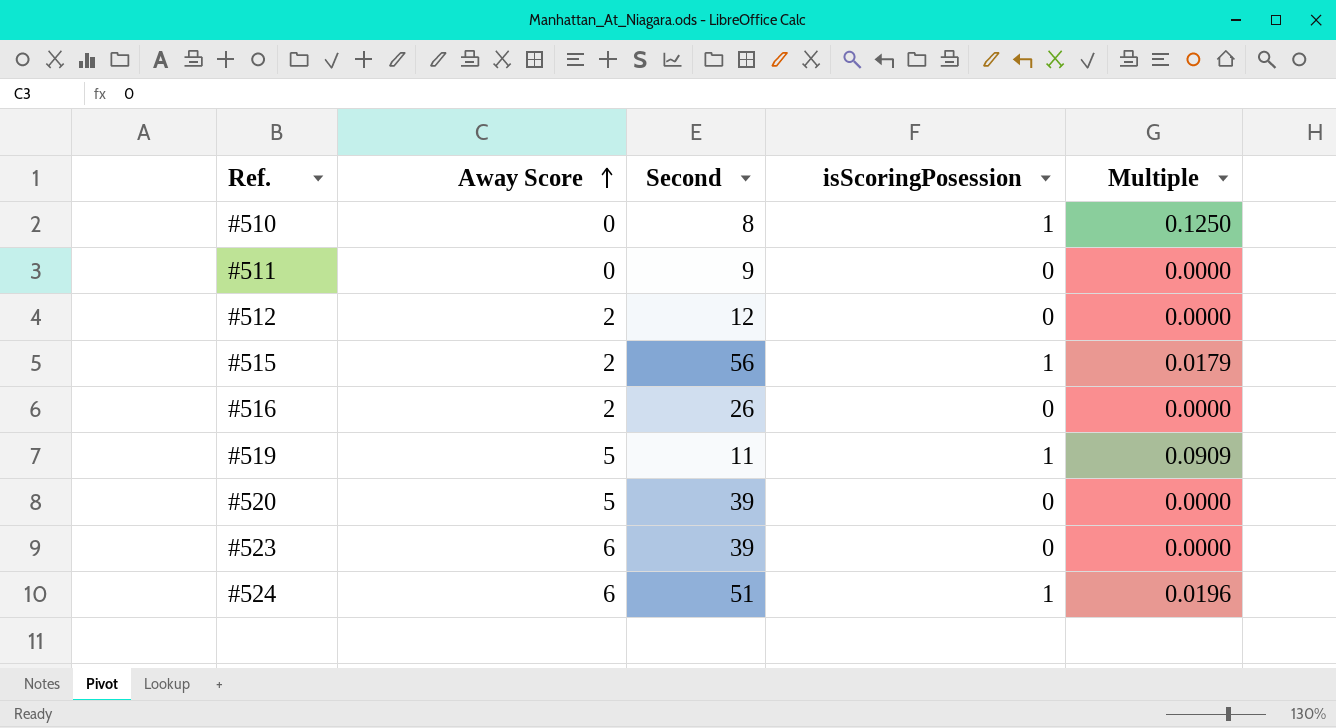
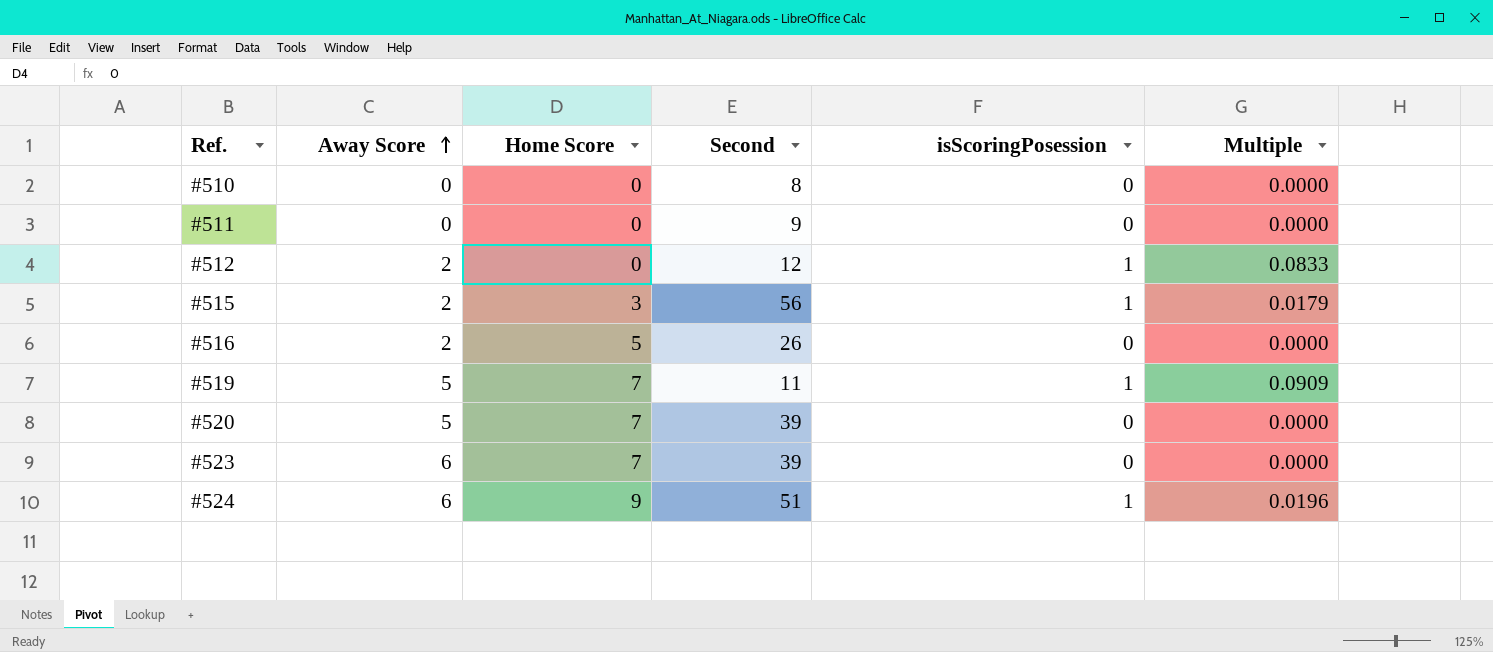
column Home Score | position: none -> 3
#510 | isScoringPosession: 1 -> 0
#510 | Multiple: 0.1250 -> 0.0000
#512 | isScoringPosession: 0 -> 1
#512 | Multiple: 0.0000 -> 0.0833

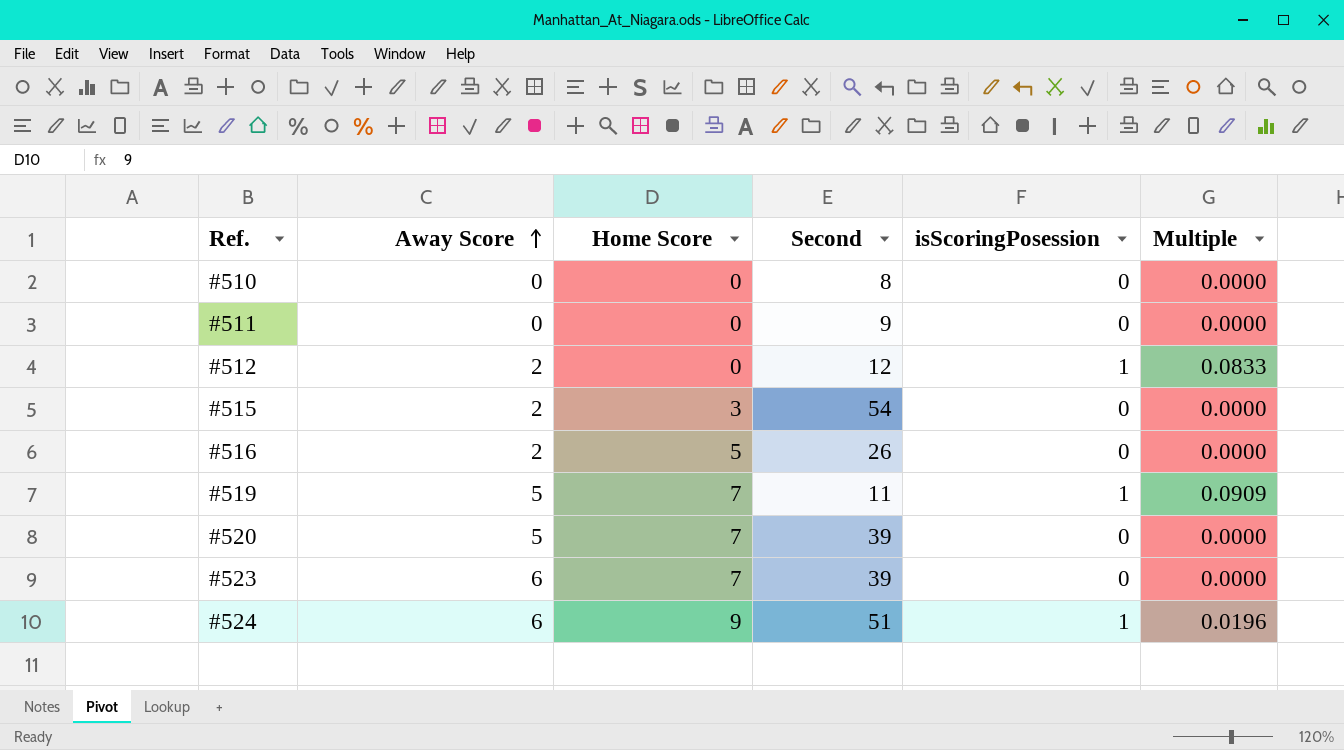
#515 | Second: 56 -> 54
#515 | isScoringPosession: 1 -> 0
#515 | Multiple: 0.0179 -> 0.0000

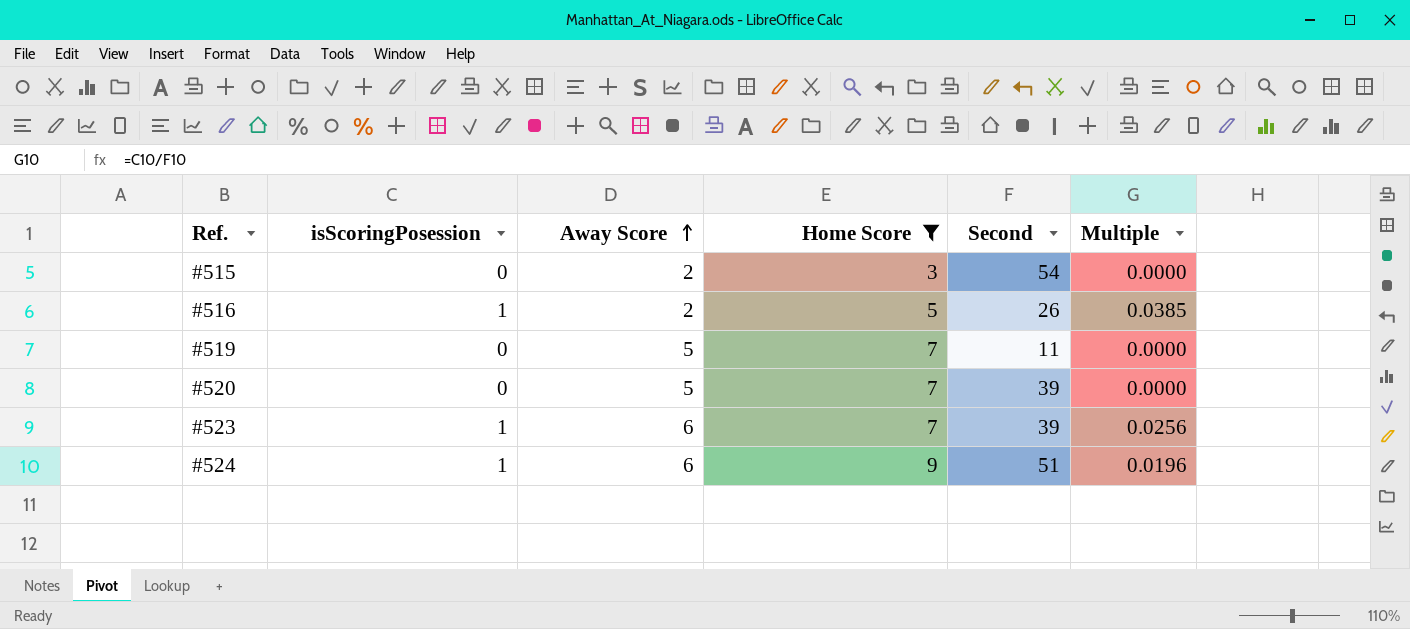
filter: none -> Home Score != 0
column isScoringPosession | position: 5 -> 2
#516 | isScoringPosession: 0 -> 1
#516 | Multiple: 0.0000 -> 0.0385
#519 | isScoringPosession: 1 -> 0
#519 | Multiple: 0.0909 -> 0.0000
#523 | isScoringPosession: 0 -> 1
#523 | Multiple: 0.0000 -> 0.0256

